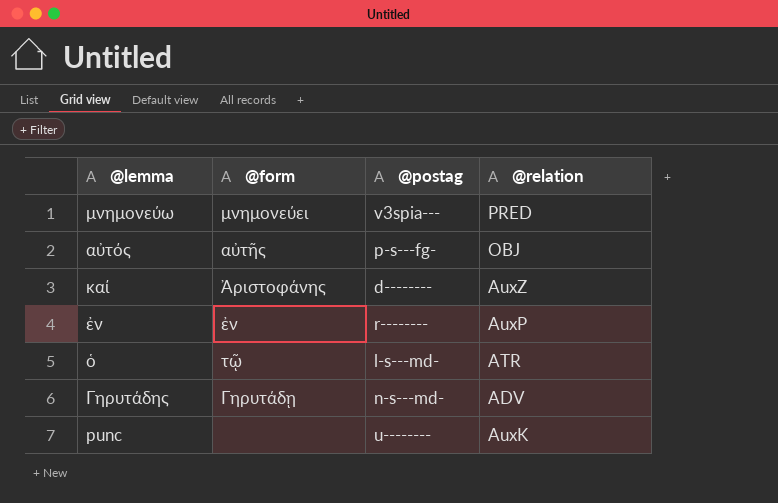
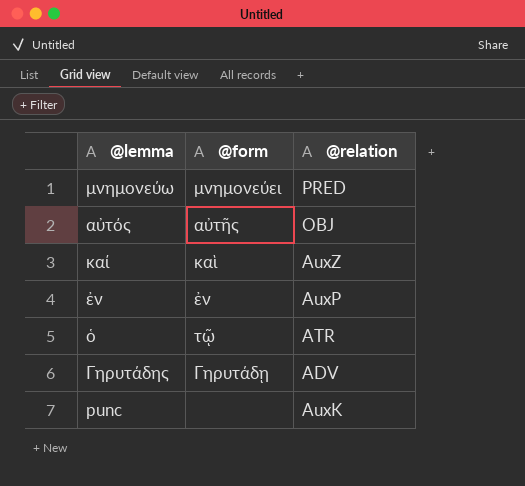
column @postag | position: 3 -> none
καί | @form: Ἀριστοφάνης -> καὶ

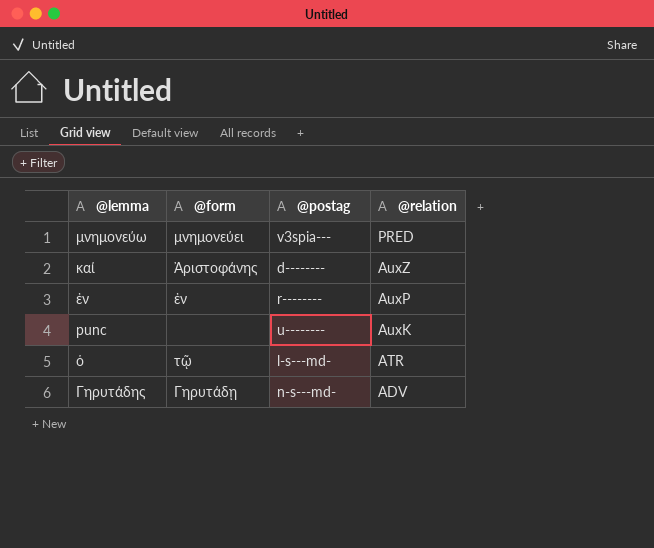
row order: none -> @relation descending
column @postag | position: none -> 3
row αὐτός: αὐτῆς | OBJ -> none
καί | @form: καὶ -> Ἀριστοφάνης

